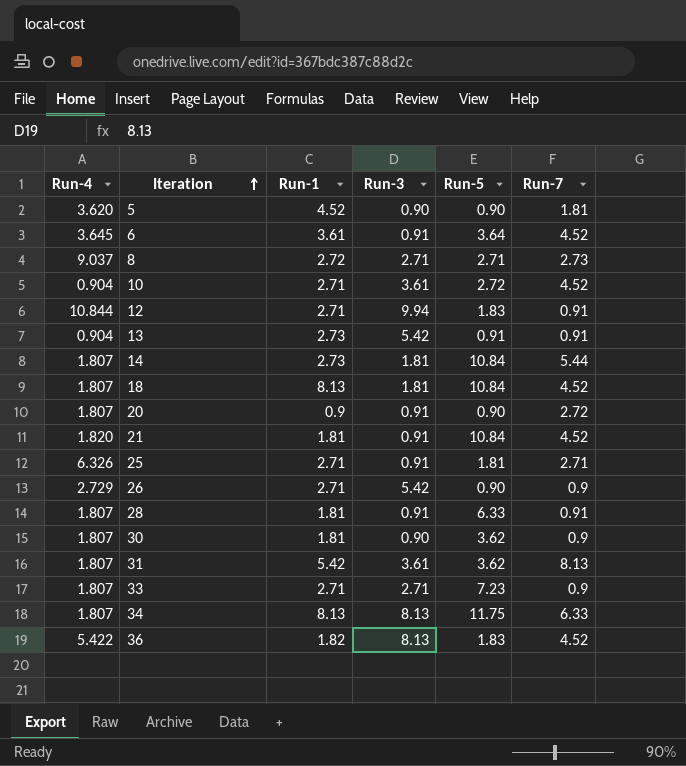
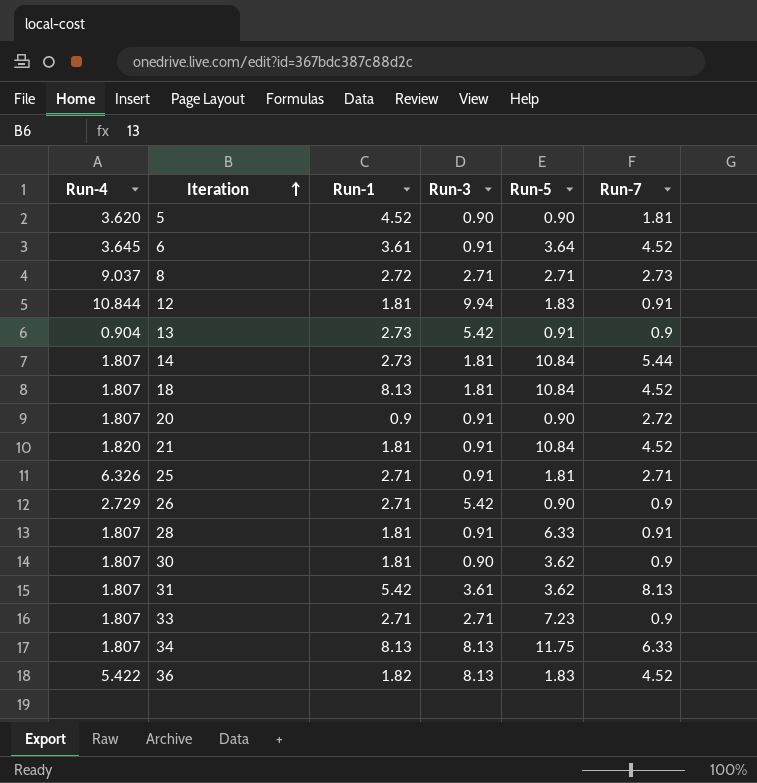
row 10: 0.904 | 2.71 | 3.61 | 2.72 | 4.52 -> none
12 | Run-1: 2.71 -> 1.81
13 | Run-7: 0.91 -> 0.9

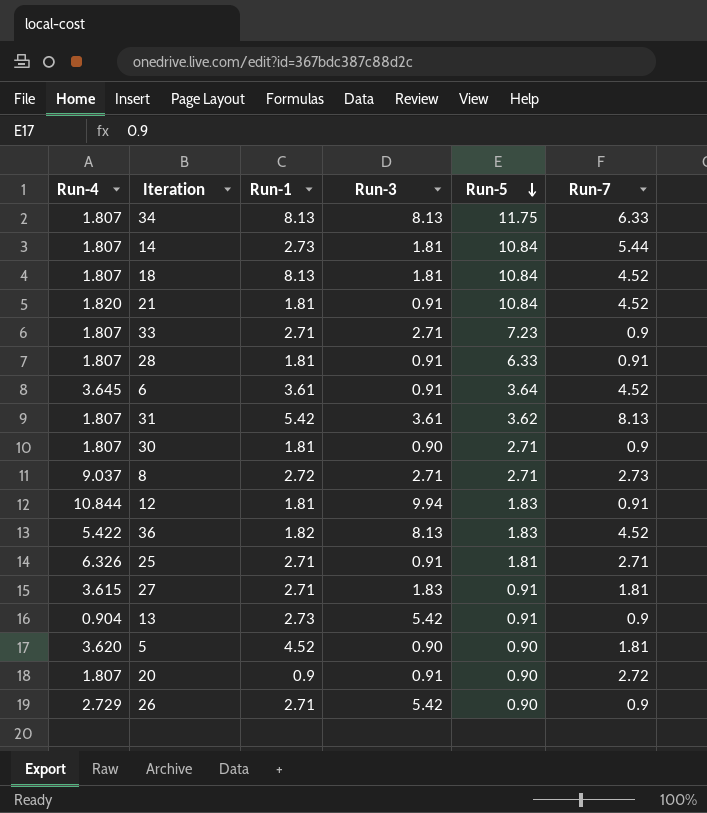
row order: Iteration ascending -> Run-5 descending
30 | Run-5: 3.62 -> 2.71
row 27: none -> 3.615 | 2.71 | 1.83 | 0.91 | 1.81

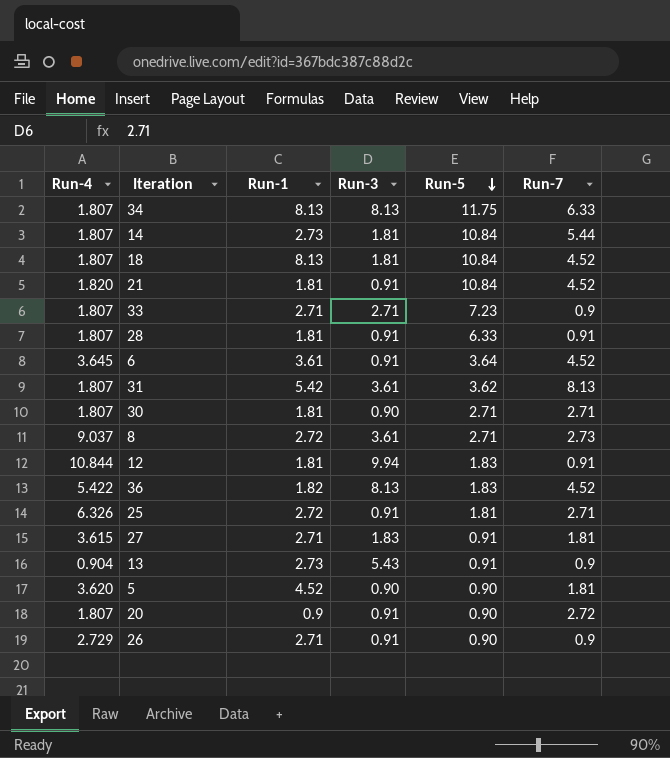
30 | Run-7: 0.9 -> 2.71
8 | Run-3: 2.71 -> 3.61
25 | Run-1: 2.71 -> 2.72
13 | Run-3: 5.42 -> 5.43
26 | Run-3: 5.42 -> 0.91

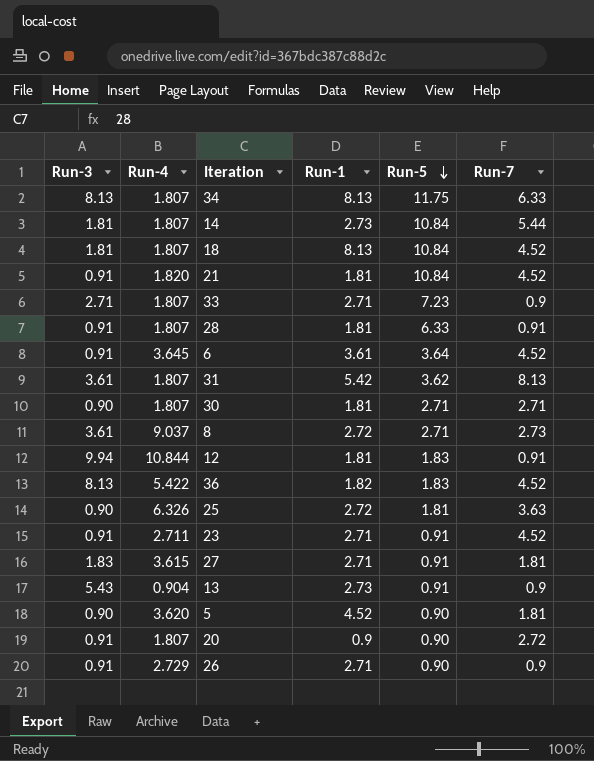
column Run-3 | position: 4 -> 1
25 | Run-3: 0.91 -> 0.90
25 | Run-7: 2.71 -> 3.63
row 23: none -> 0.91 | 2.711 | 2.71 | 0.91 | 4.52

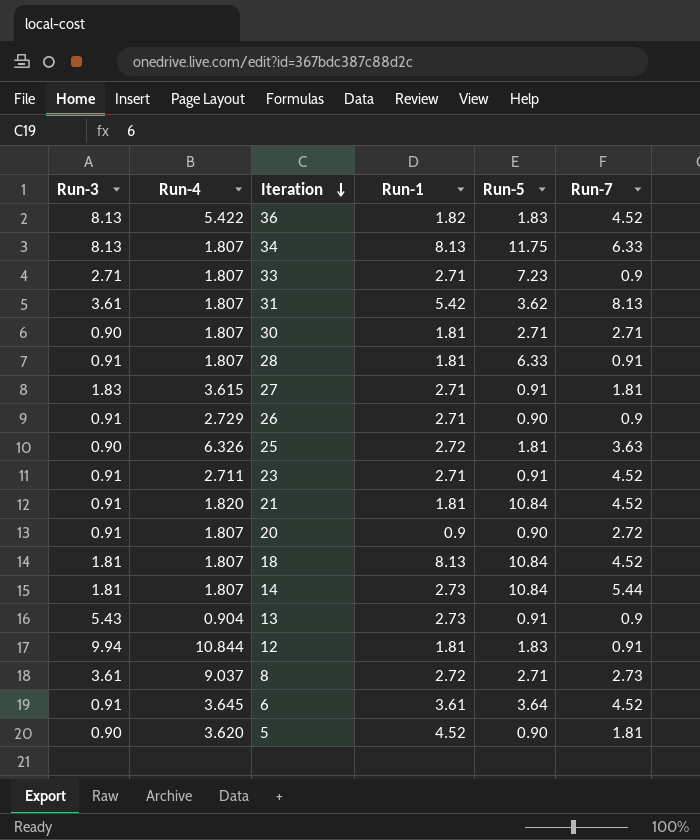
row order: Run-5 descending -> Iteration descending

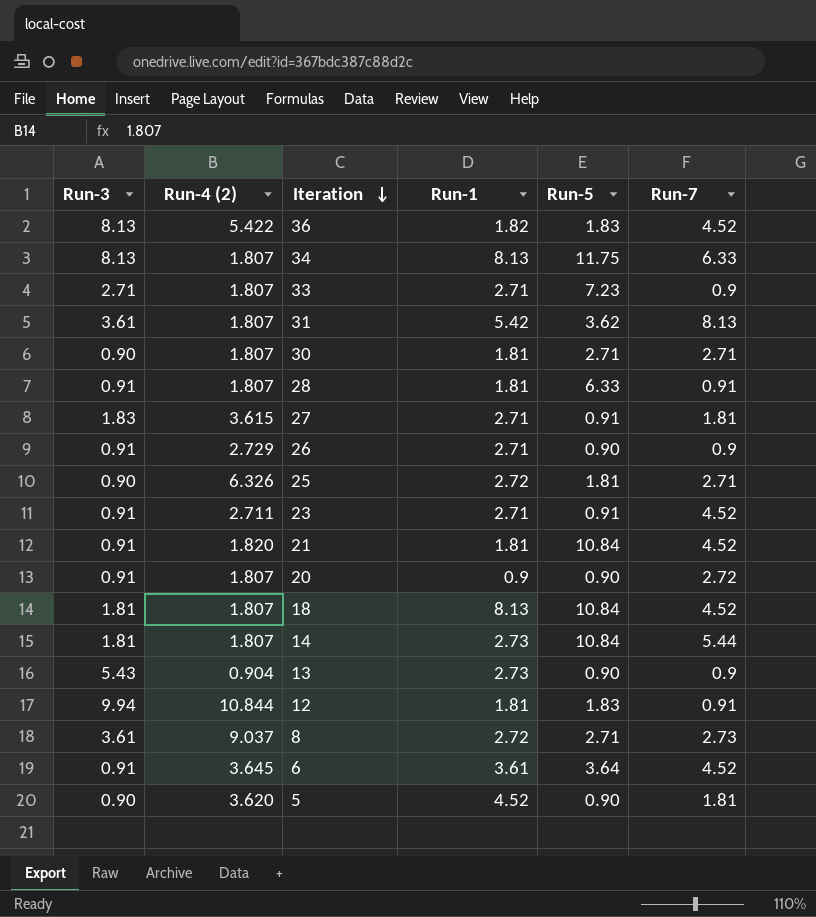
column name: Run-4 -> Run-4 (2)
25 | Run-7: 3.63 -> 2.71
13 | Run-5: 0.91 -> 0.90

